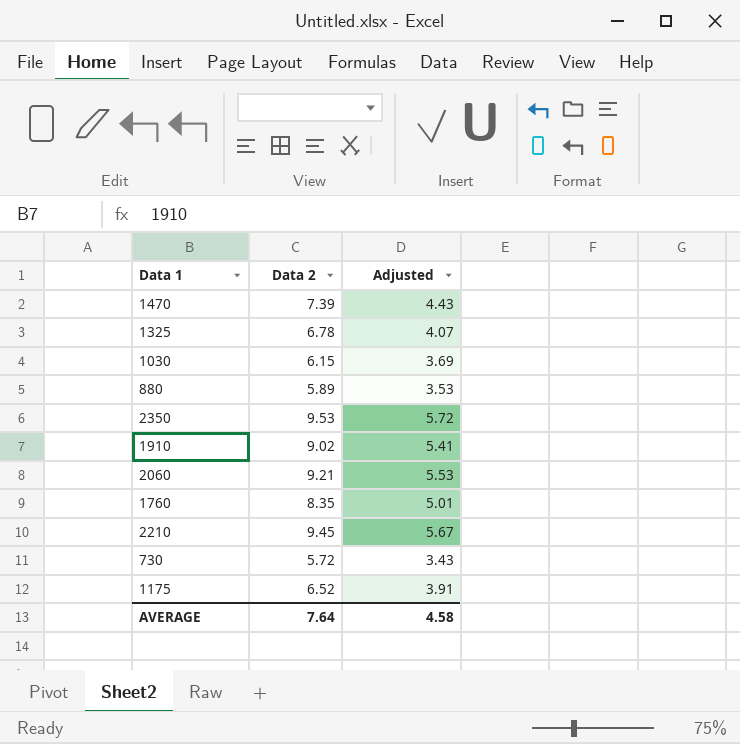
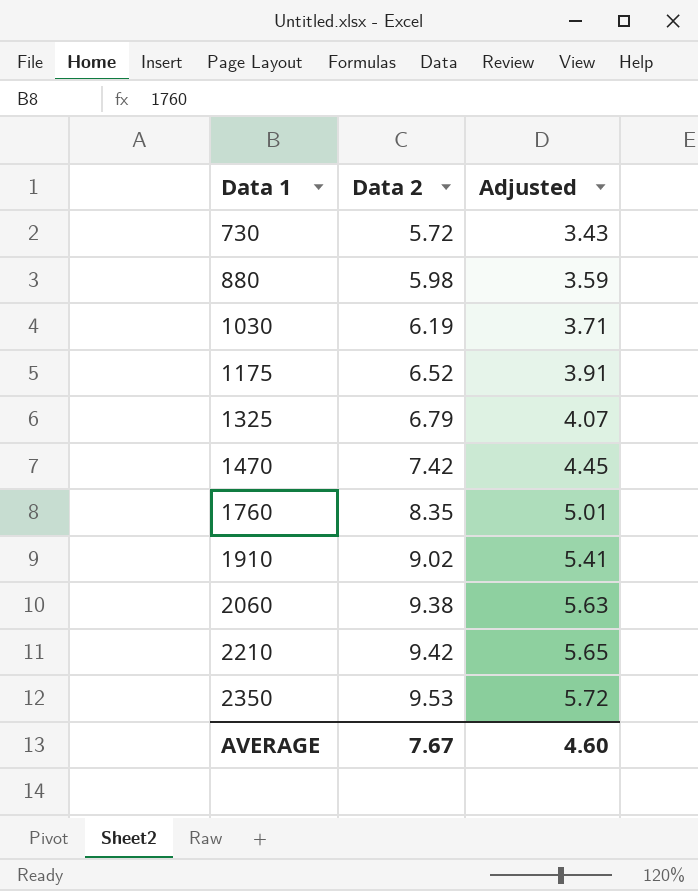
row order: none -> Data 1 ascending
880 | Data 2: 5.89 -> 5.98
880 | Adjusted: 3.53 -> 3.59
1030 | Data 2: 6.15 -> 6.19
1030 | Adjusted: 3.69 -> 3.71
1325 | Data 2: 6.78 -> 6.79
1470 | Data 2: 7.39 -> 7.42
1470 | Adjusted: 4.43 -> 4.45
2060 | Data 2: 9.21 -> 9.38
2060 | Adjusted: 5.53 -> 5.63
2210 | Data 2: 9.45 -> 9.42
2210 | Adjusted: 5.67 -> 5.65
AVERAGE | Data 2: 7.64 -> 7.67
AVERAGE | Adjusted: 4.58 -> 4.60

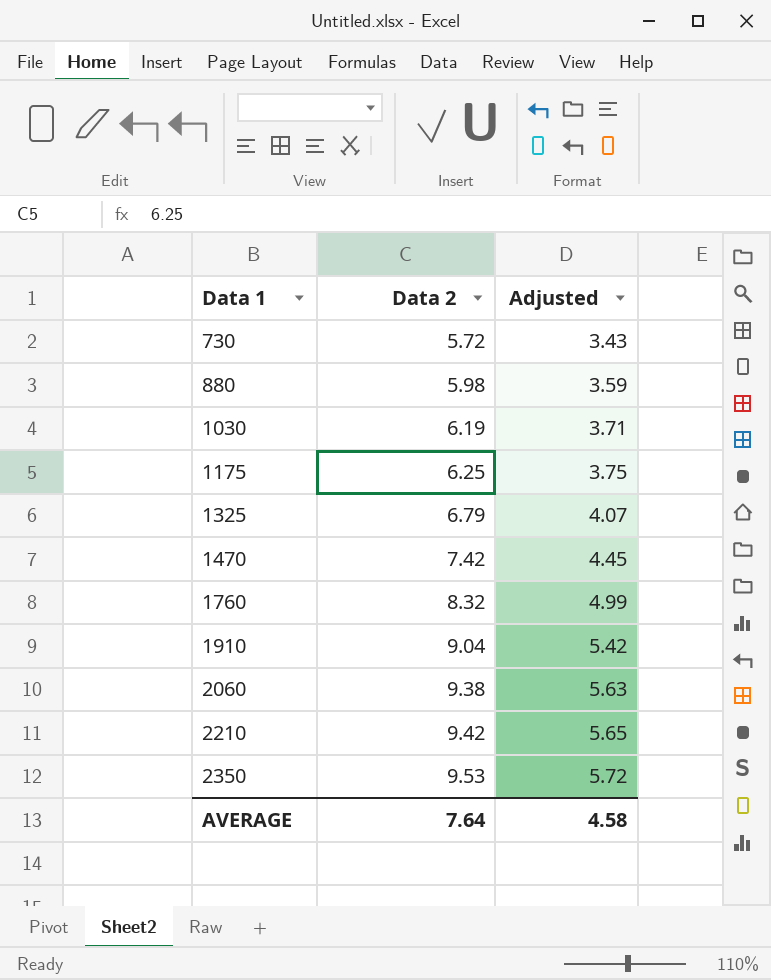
1175 | Data 2: 6.52 -> 6.25
1175 | Adjusted: 3.91 -> 3.75
1760 | Data 2: 8.35 -> 8.32
1760 | Adjusted: 5.01 -> 4.99
1910 | Data 2: 9.02 -> 9.04
1910 | Adjusted: 5.41 -> 5.42
AVERAGE | Data 2: 7.67 -> 7.64
AVERAGE | Adjusted: 4.60 -> 4.58

